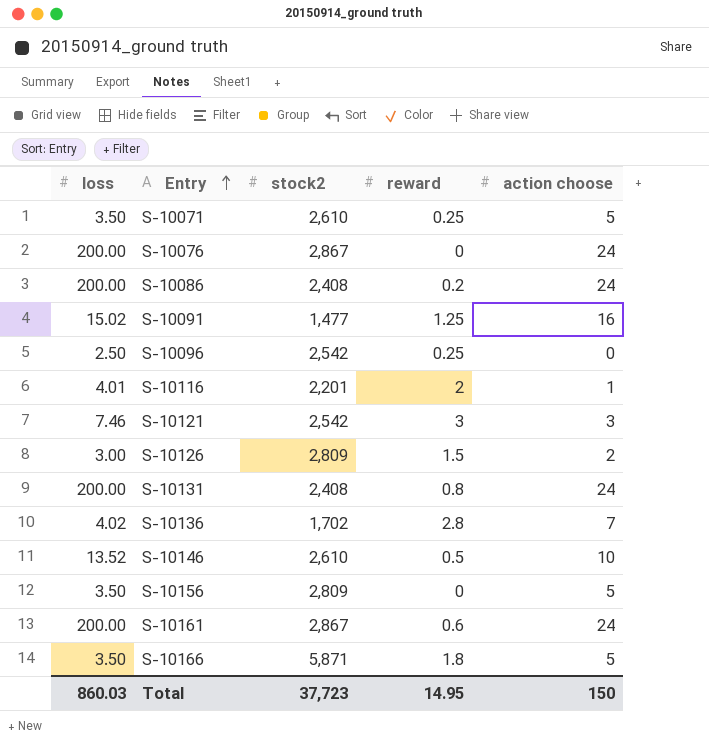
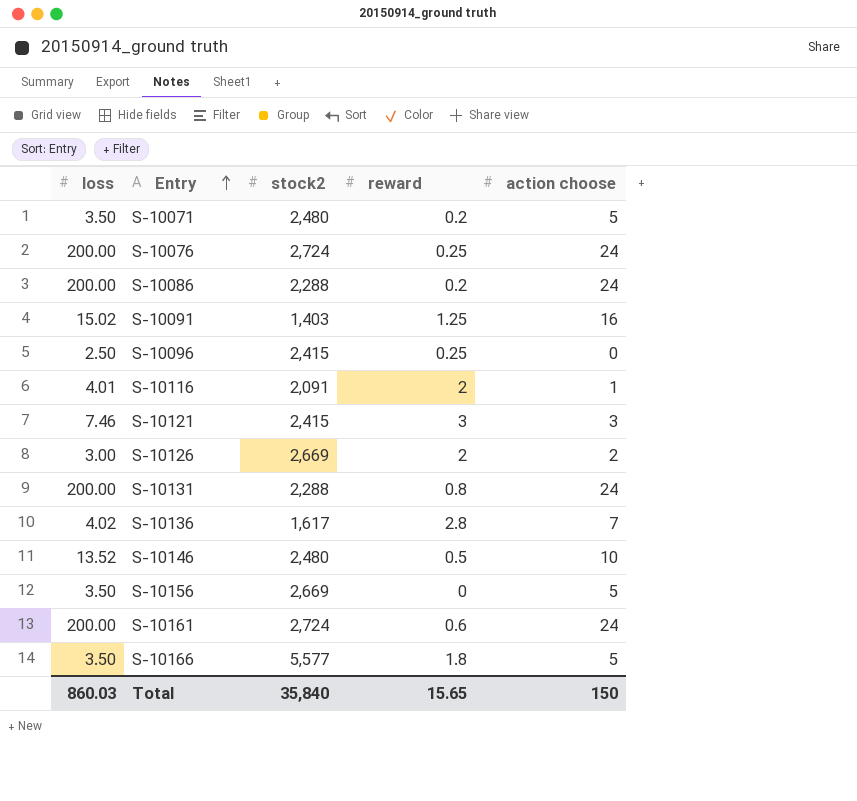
S-10071 | stock2: 2,610 -> 2,480
S-10071 | reward: 0.25 -> 0.2
S-10076 | stock2: 2,867 -> 2,724
S-10076 | reward: 0 -> 0.25
S-10086 | stock2: 2,408 -> 2,288
S-10091 | stock2: 1,477 -> 1,403
S-10096 | stock2: 2,542 -> 2,415
S-10116 | stock2: 2,201 -> 2,091
S-10121 | stock2: 2,542 -> 2,415
S-10126 | stock2: 2,809 -> 2,669
S-10126 | reward: 1.5 -> 2
S-10131 | stock2: 2,408 -> 2,288
S-10136 | stock2: 1,702 -> 1,617
S-10146 | stock2: 2,610 -> 2,480
S-10156 | stock2: 2,809 -> 2,669
S-10161 | stock2: 2,867 -> 2,724
S-10166 | stock2: 5,871 -> 5,577
Total | stock2: 37,723 -> 35,840
Total | reward: 14.95 -> 15.65

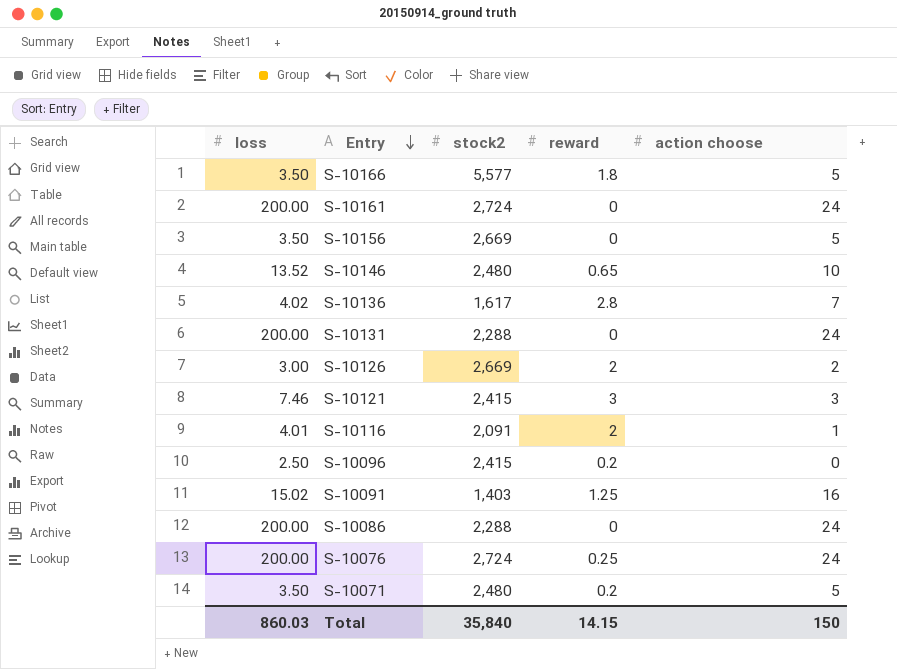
row order: Entry ascending -> Entry descending
S-10161 | reward: 0.6 -> 0
S-10146 | reward: 0.5 -> 0.65
S-10131 | reward: 0.8 -> 0
S-10096 | reward: 0.25 -> 0.2
S-10086 | reward: 0.2 -> 0
Total | reward: 15.65 -> 14.15

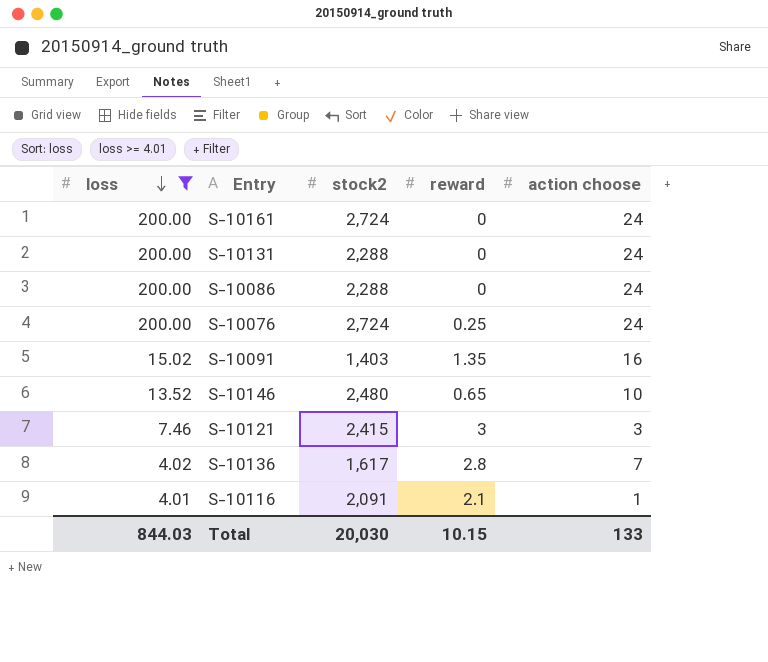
filter: none -> loss >= 4.01
row order: Entry descending -> loss descending
S-10091 | reward: 1.25 -> 1.35
S-10116 | reward: 2 -> 2.1
Total | loss: 860.03 -> 844.03
Total | stock2: 35,840 -> 20,030
Total | reward: 14.15 -> 10.15
Total | action choose: 150 -> 133

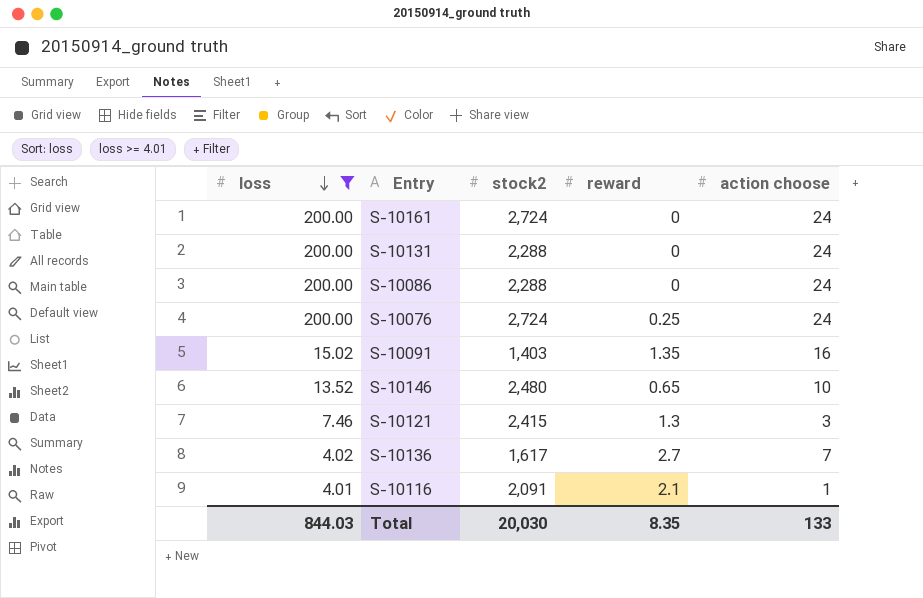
S-10121 | reward: 3 -> 1.3
S-10136 | reward: 2.8 -> 2.7
Total | reward: 10.15 -> 8.35

